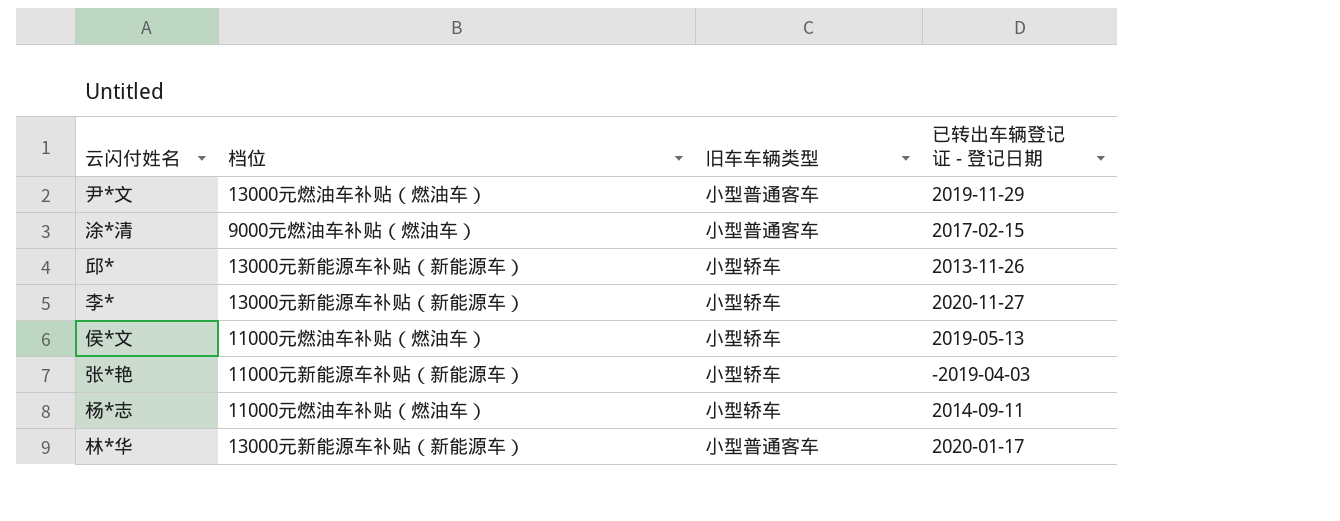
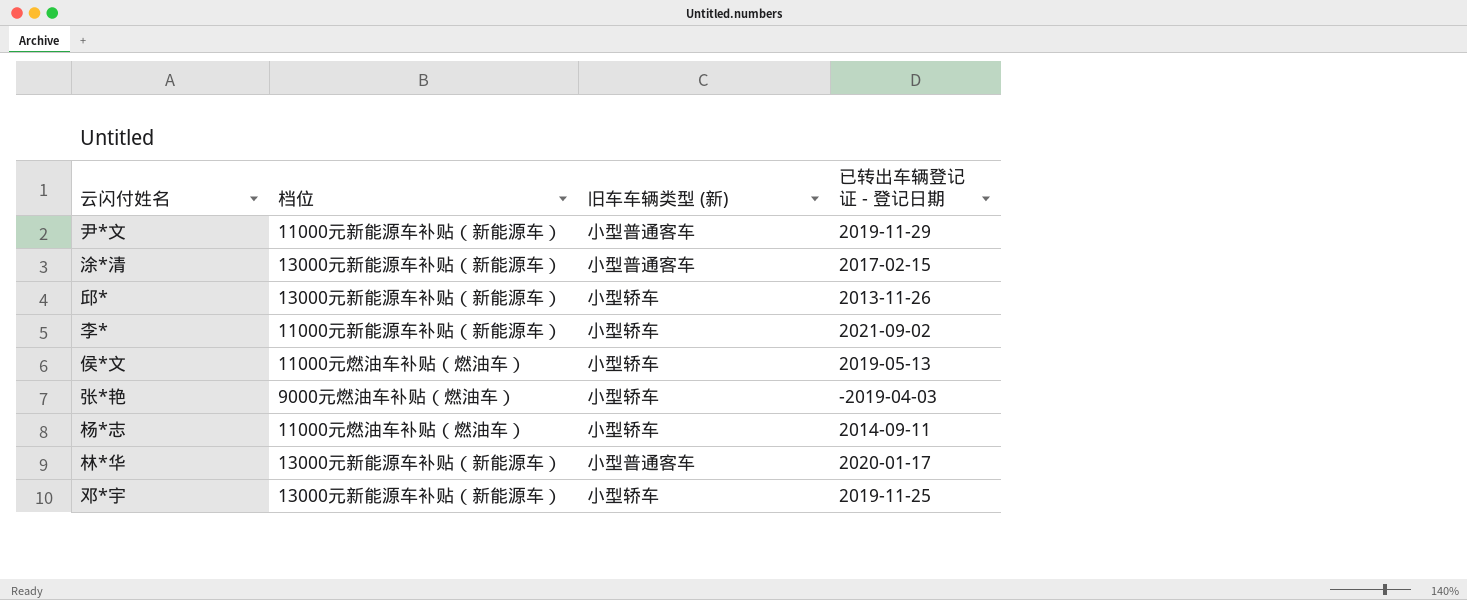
column name: 旧车车辆类型 -> 旧车车辆类型 (新)
尹*文 | 档位: 13000元燃油车补贴（燃油车） -> 11000元新能源车补贴（新能源车）
涂*清 | 档位: 9000元燃油车补贴（燃油车） -> 13000元新能源车补贴（新能源车）
李* | 档位: 13000元新能源车补贴（新能源车） -> 11000元新能源车补贴（新能源车）
李* | 已转出车辆登记证 - 登记日期: 2020-11-27 -> 2021-09-02
张*艳 | 档位: 11000元新能源车补贴（新能源车） -> 9000元燃油车补贴（燃油车）
row 邓*宇: none -> 13000元新能源车补贴（新能源车） | 小型轿车 | 2019-11-25

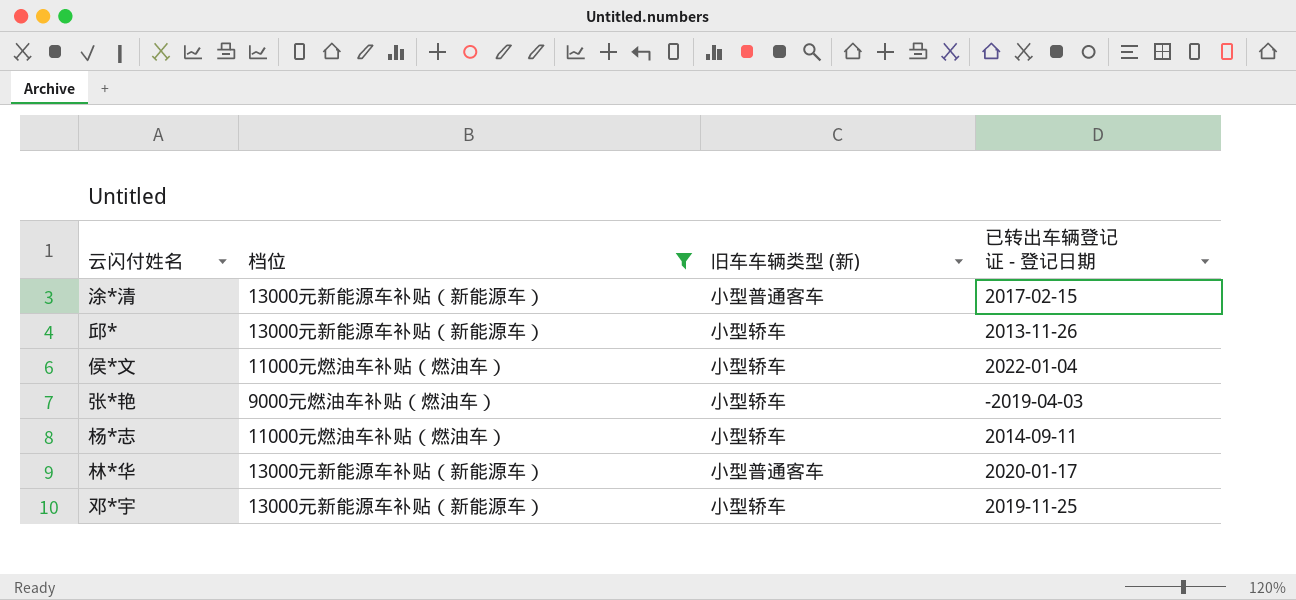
filter: none -> 档位 != 11000元新能源车补贴（新能源车）
侯*文 | 已转出车辆登记证 - 登记日期: 2019-05-13 -> 2022-01-04

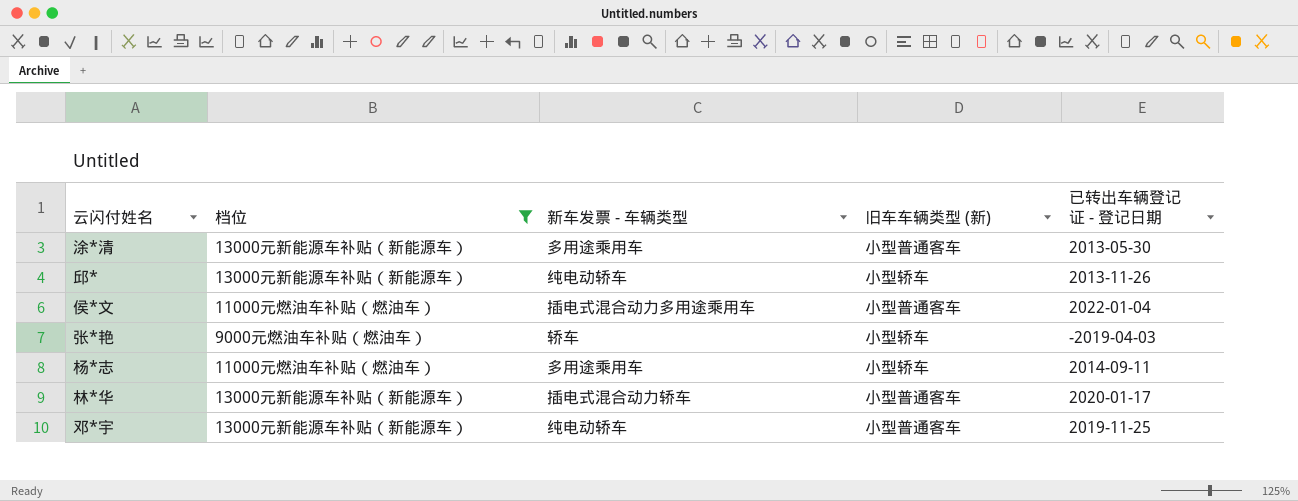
column 新车发票 - 车辆类型 | position: none -> 3
涂*清 | 已转出车辆登记证 - 登记日期: 2017-02-15 -> 2013-05-30
侯*文 | 旧车车辆类型 (新): 小型轿车 -> 小型普通客车
邓*宇 | 旧车车辆类型 (新): 小型轿车 -> 小型普通客车

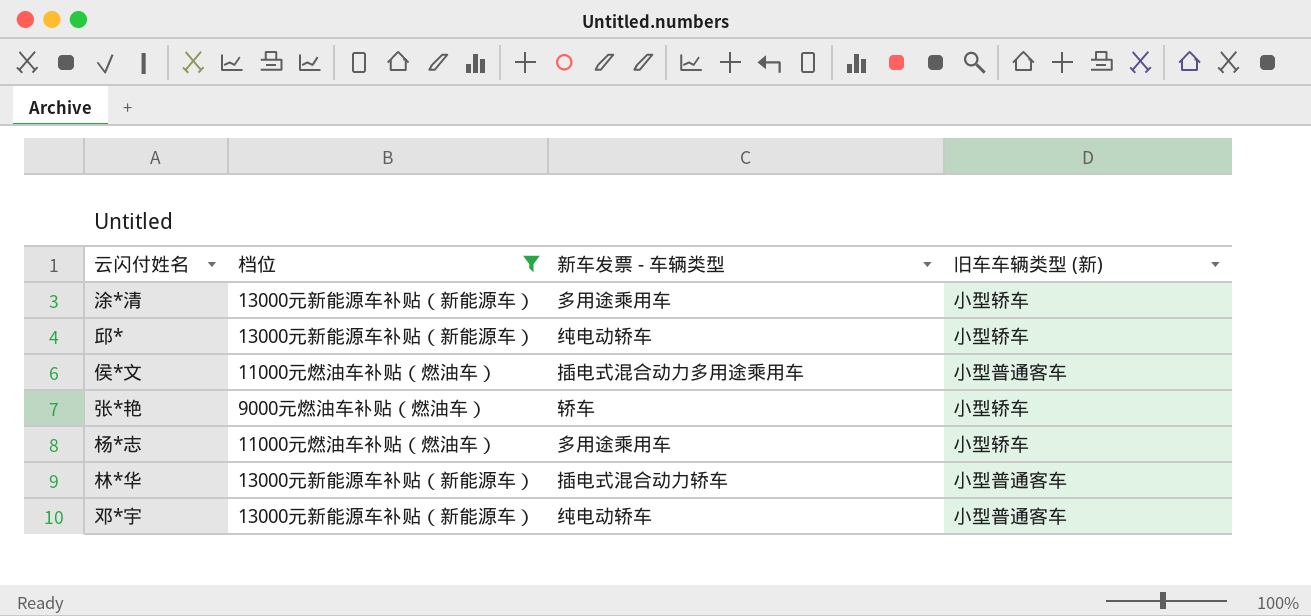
column 已转出车辆登记证 - 登记日期 | position: 5 -> none
涂*清 | 旧车车辆类型 (新): 小型普通客车 -> 小型轿车

